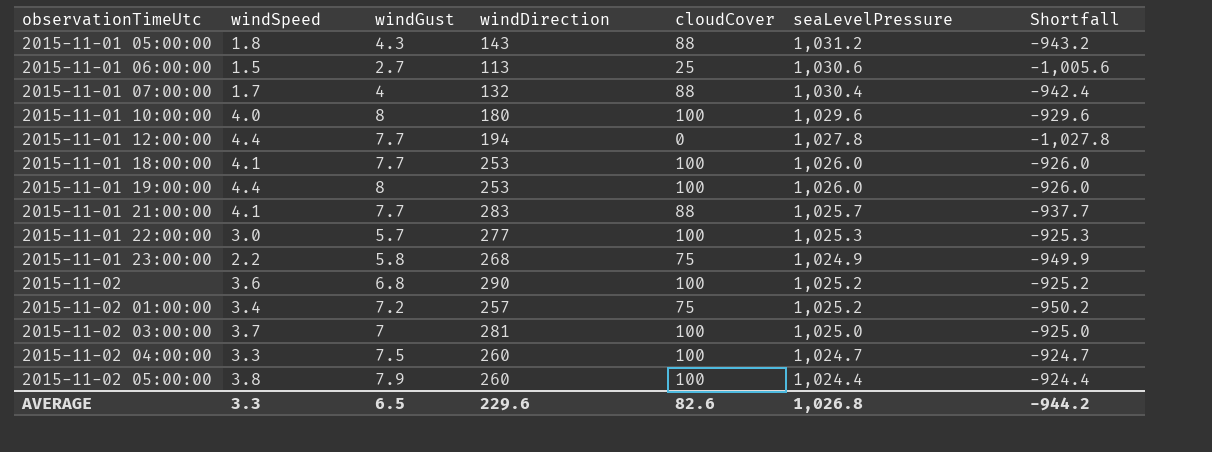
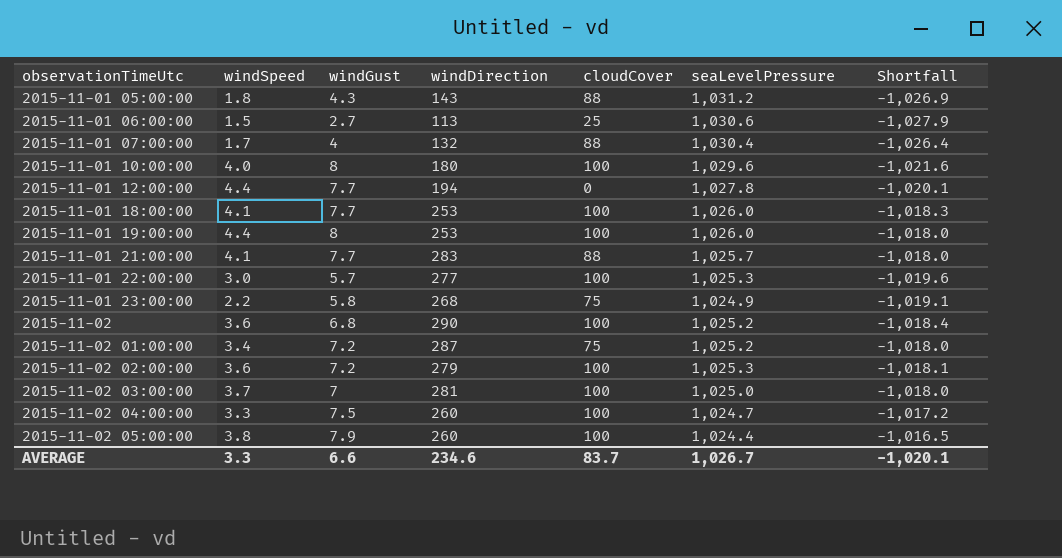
column Shortfall | formula: [cloudCover] - [seaLevelPressure] -> [windGust] - [seaLevelPressure]
2015-11-02 01:00:00 | windDirection: 257 -> 287
row 2015-11-02 02:00:00: none -> 3.6 | 7.2 | 279 | 100 | 1,025.3 | -1,018.1
AVERAGE | windGust: 6.5 -> 6.6
AVERAGE | windDirection: 229.6 -> 234.6
AVERAGE | cloudCover: 82.6 -> 83.7
AVERAGE | seaLevelPressure: 1,026.8 -> 1,026.7
AVERAGE | Shortfall: -944.2 -> -1,020.1

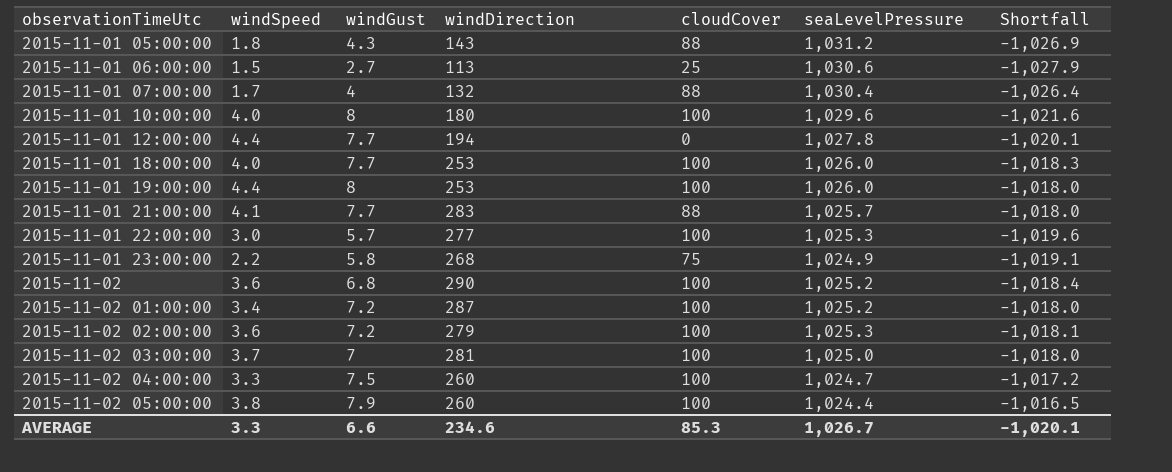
2015-11-01 18:00:00 | windSpeed: 4.1 -> 4.0
2015-11-02 01:00:00 | cloudCover: 75 -> 100
AVERAGE | cloudCover: 83.7 -> 85.3

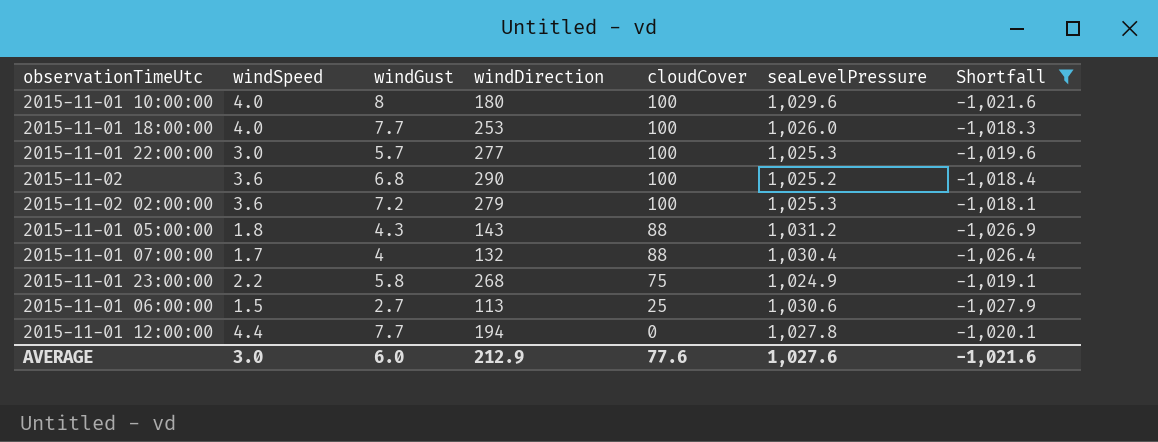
filter: none -> Shortfall <= -1,018.1
row order: observationTimeUtc ascending -> cloudCover descending
AVERAGE | windSpeed: 3.3 -> 3.0
AVERAGE | windGust: 6.6 -> 6.0
AVERAGE | windDirection: 234.6 -> 212.9
AVERAGE | cloudCover: 85.3 -> 77.6
AVERAGE | seaLevelPressure: 1,026.7 -> 1,027.6
AVERAGE | Shortfall: -1,020.1 -> -1,021.6

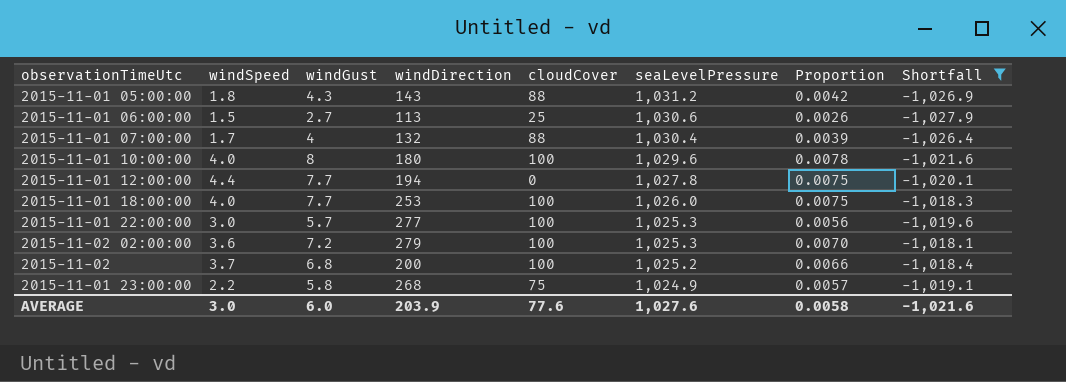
row order: cloudCover descending -> seaLevelPressure descending
column Proportion | formula: none -> [windGust] / [seaLevelPressure]
2015-11-02 | windSpeed: 3.6 -> 3.7
2015-11-02 | windDirection: 290 -> 200
AVERAGE | windDirection: 212.9 -> 203.9

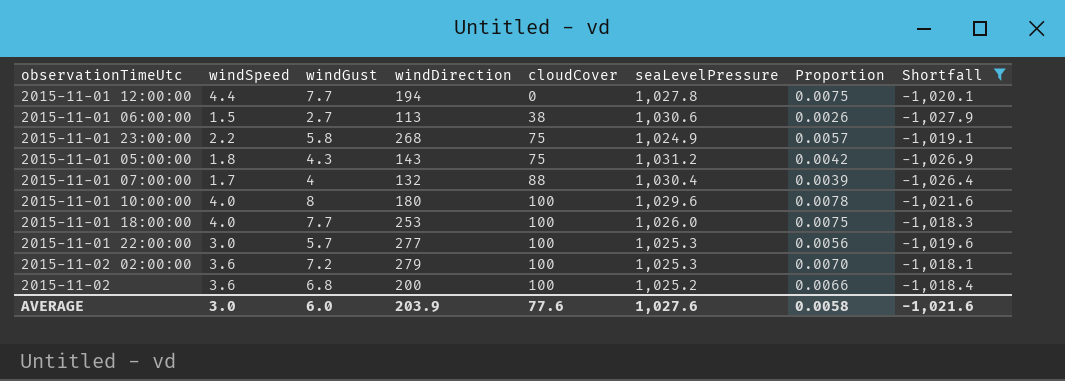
row order: seaLevelPressure descending -> cloudCover ascending
2015-11-01 06:00:00 | cloudCover: 25 -> 38
2015-11-01 05:00:00 | cloudCover: 88 -> 75
2015-11-02 | windSpeed: 3.7 -> 3.6

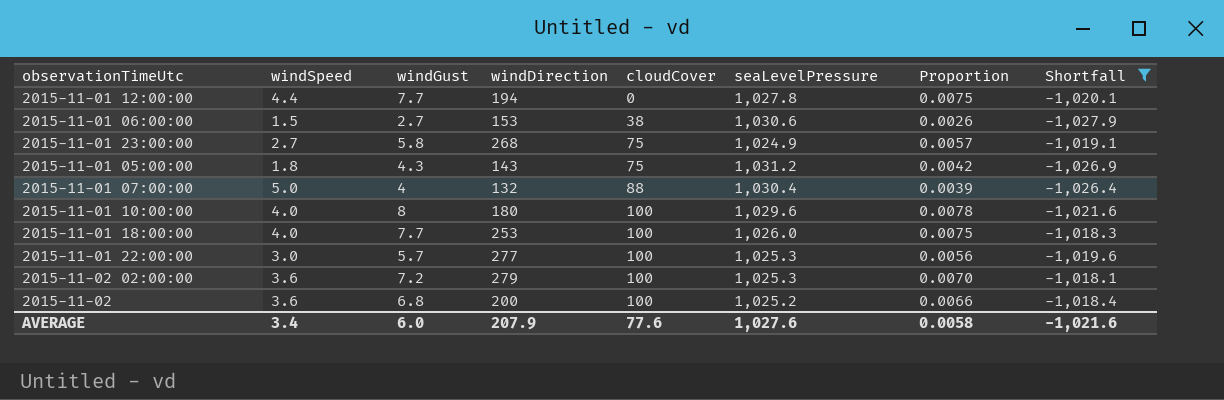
2015-11-01 06:00:00 | windDirection: 113 -> 153
2015-11-01 23:00:00 | windSpeed: 2.2 -> 2.7
2015-11-01 07:00:00 | windSpeed: 1.7 -> 5.0
AVERAGE | windSpeed: 3.0 -> 3.4
AVERAGE | windDirection: 203.9 -> 207.9

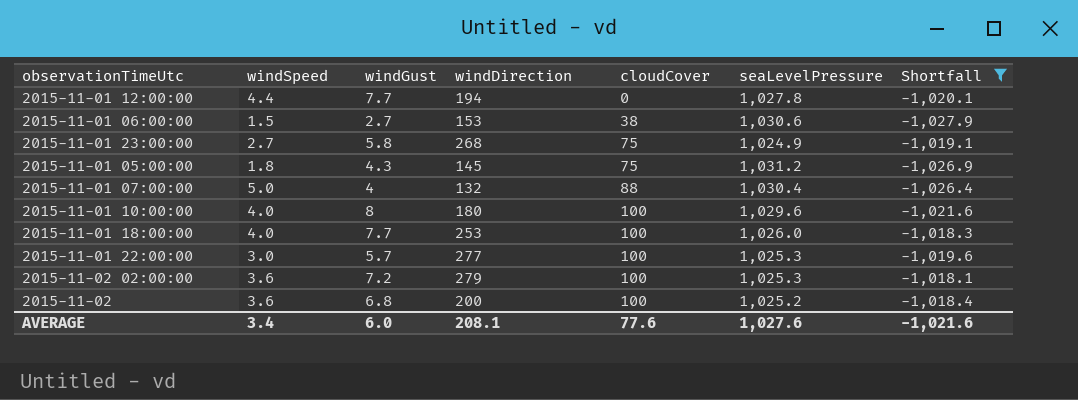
column Proportion | formula: [windGust] / [seaLevelPressure] -> none
2015-11-01 05:00:00 | windDirection: 143 -> 145
AVERAGE | windDirection: 207.9 -> 208.1

